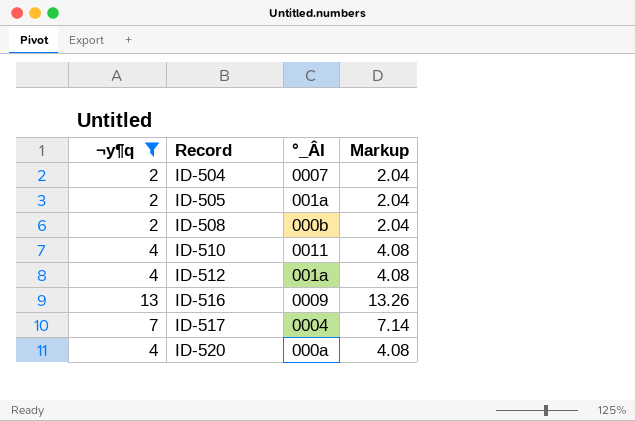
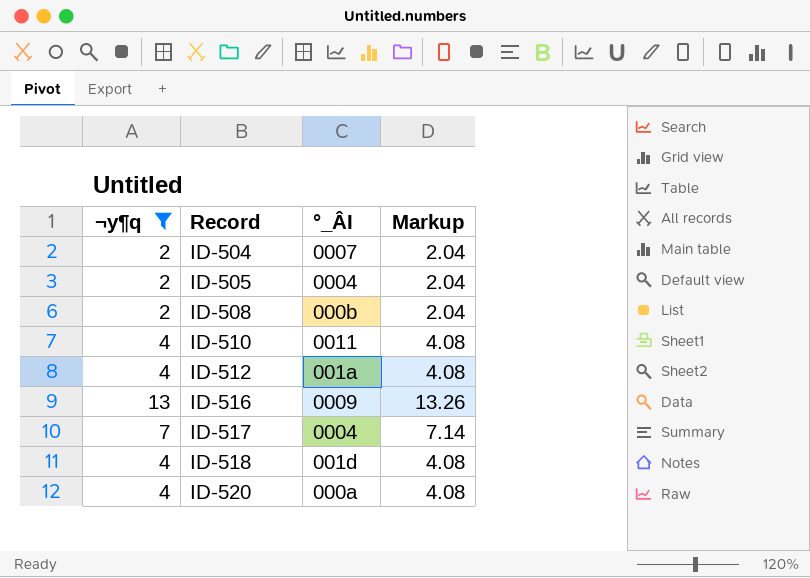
ID-505 | °_ÂI: 001a -> 0004
row ID-518: none -> 4 | 001d | 4.08

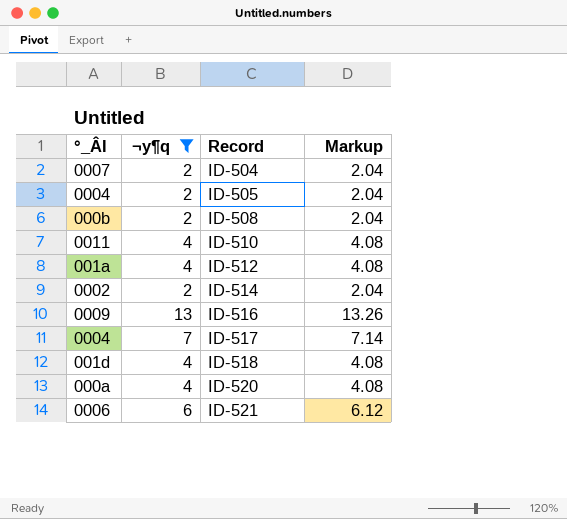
column °_ÂI | position: 3 -> 1
row ID-514: none -> 0002 | 2 | 2.04
row ID-521: none -> 0006 | 6 | 6.12

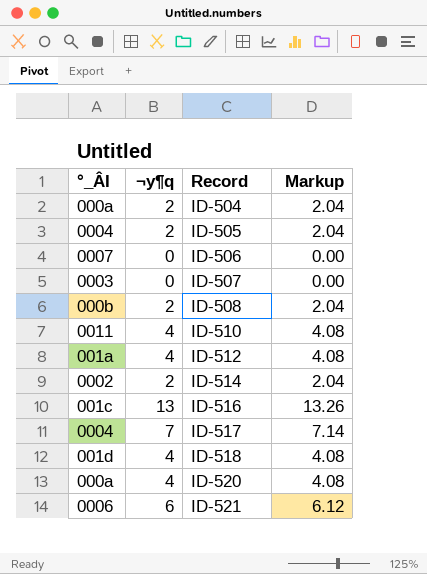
filter: ¬y¶q != 0 -> none
ID-504 | °_ÂI: 0007 -> 000a
ID-516 | °_ÂI: 0009 -> 001c

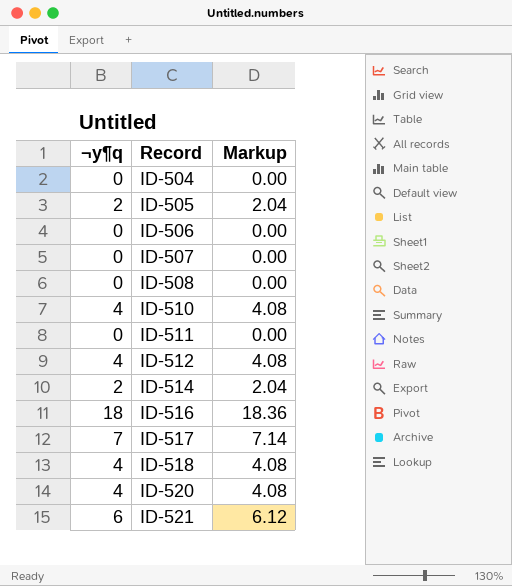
column °_ÂI | position: 1 -> none
ID-504 | ¬y¶q: 2 -> 0
ID-504 | Markup: 2.04 -> 0.00
ID-508 | ¬y¶q: 2 -> 0
ID-508 | Markup: 2.04 -> 0.00
row ID-511: none -> 0 | 0.00
ID-516 | ¬y¶q: 13 -> 18
ID-516 | Markup: 13.26 -> 18.36

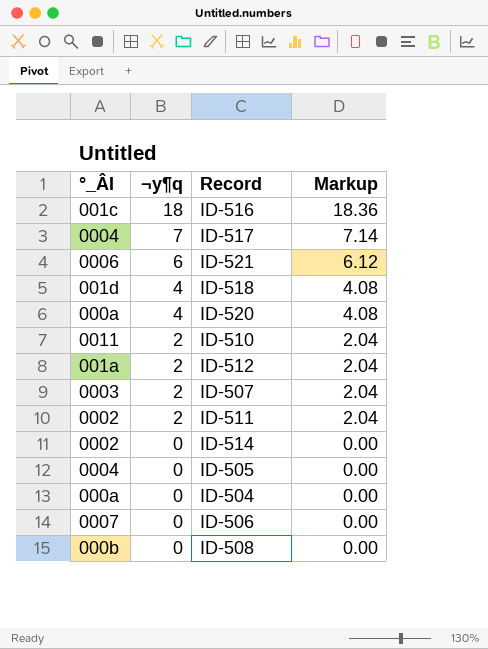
row order: Record ascending -> ¬y¶q descending
column °_ÂI | position: none -> 1
ID-510 | ¬y¶q: 4 -> 2
ID-510 | Markup: 4.08 -> 2.04
ID-512 | ¬y¶q: 4 -> 2
ID-512 | Markup: 4.08 -> 2.04
ID-507 | ¬y¶q: 0 -> 2
ID-507 | Markup: 0.00 -> 2.04
ID-511 | ¬y¶q: 0 -> 2
ID-511 | Markup: 0.00 -> 2.04
ID-514 | ¬y¶q: 2 -> 0
ID-514 | Markup: 2.04 -> 0.00
ID-505 | ¬y¶q: 2 -> 0
ID-505 | Markup: 2.04 -> 0.00

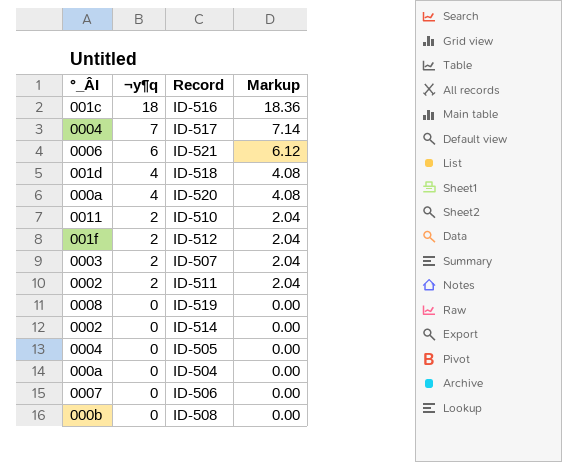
ID-512 | °_ÂI: 001a -> 001f
row ID-519: none -> 0008 | 0 | 0.00

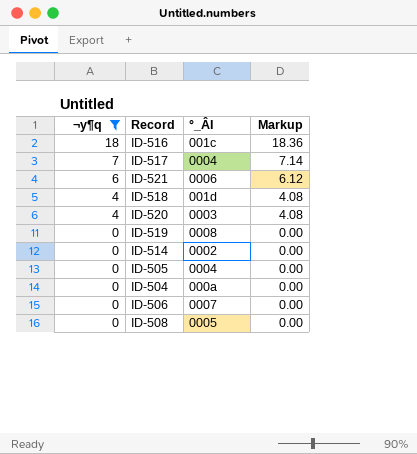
filter: none -> ¬y¶q != 2
column °_ÂI | position: 1 -> 3
ID-520 | °_ÂI: 000a -> 0003
ID-508 | °_ÂI: 000b -> 0005

